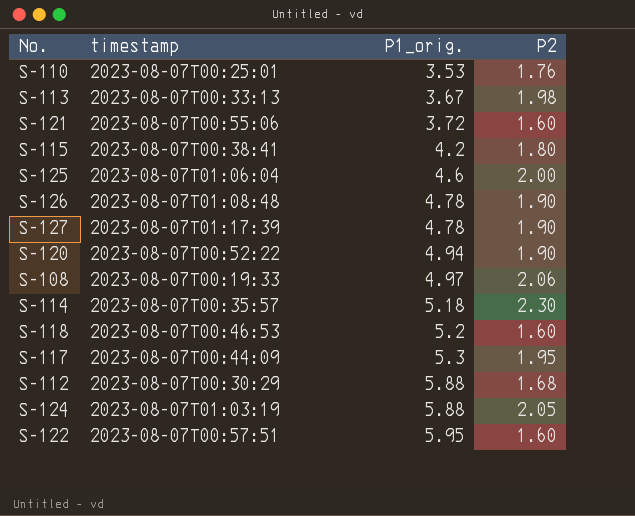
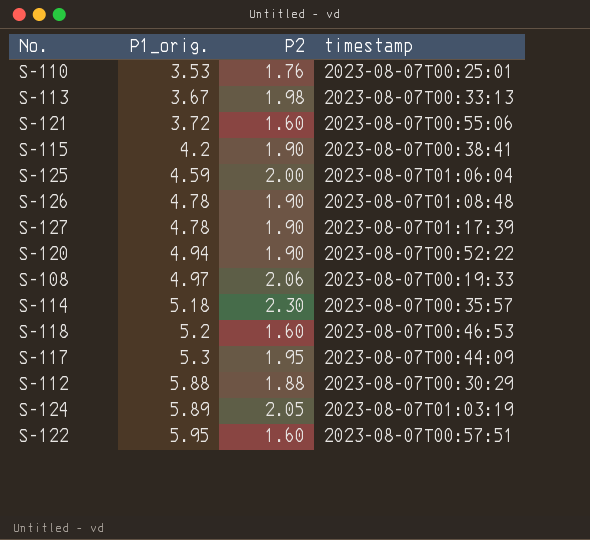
column timestamp | position: 2 -> 4
S-115 | P2: 1.80 -> 1.90
S-125 | P1_orig.: 4.6 -> 4.59
S-112 | P2: 1.68 -> 1.88
S-124 | P1_orig.: 5.88 -> 5.89

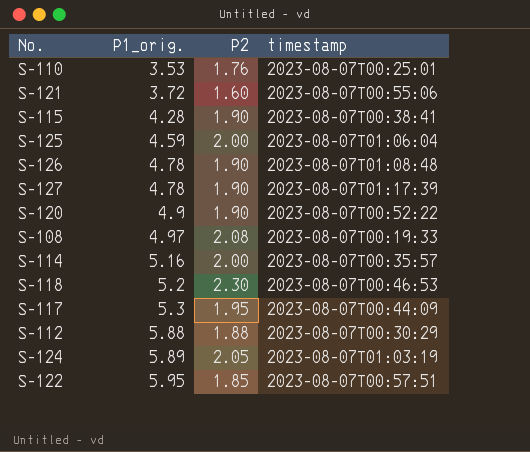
row S-113: 3.67 | 1.98 | 2023-08-07T00:33:13 -> none
S-115 | P1_orig.: 4.2 -> 4.28
S-120 | P1_orig.: 4.94 -> 4.9
S-108 | P2: 2.06 -> 2.08
S-114 | P1_orig.: 5.18 -> 5.16
S-114 | P2: 2.30 -> 2.00
S-118 | P2: 1.60 -> 2.30
S-122 | P2: 1.60 -> 1.85

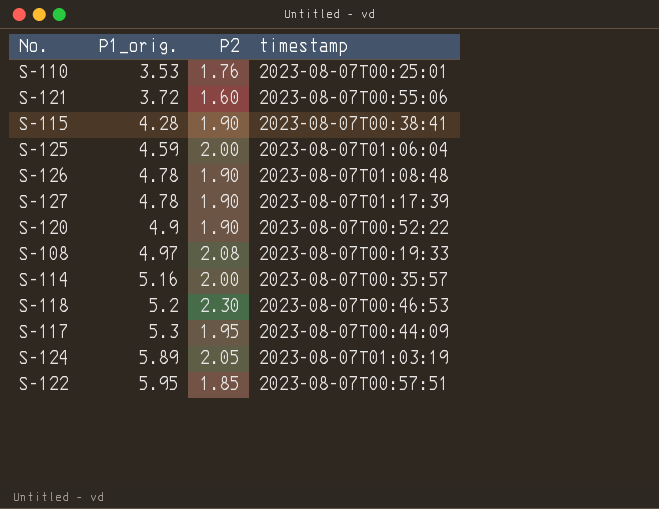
row S-112: 5.88 | 1.88 | 2023-08-07T00:30:29 -> none

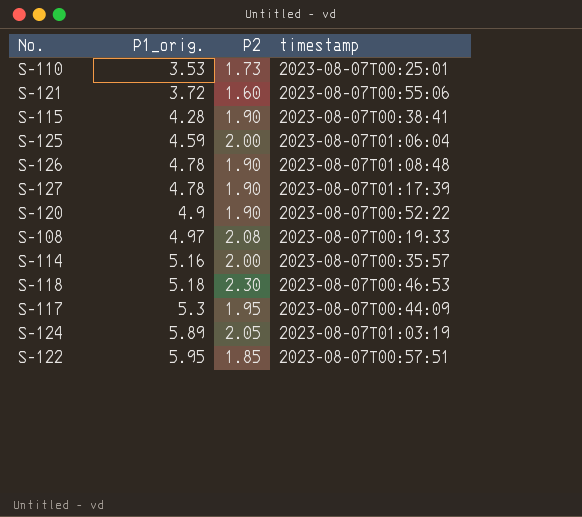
S-110 | P2: 1.76 -> 1.73
S-118 | P1_orig.: 5.2 -> 5.18

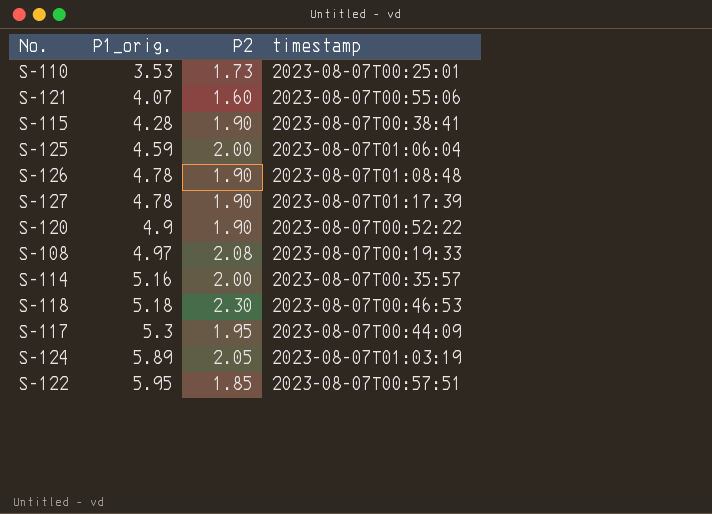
S-121 | P1_orig.: 3.72 -> 4.07

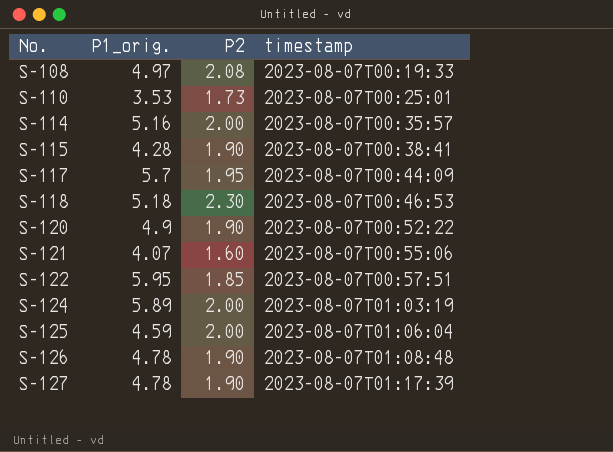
row order: P1_orig. ascending -> No. ascending
S-117 | P1_orig.: 5.3 -> 5.7
S-124 | P2: 2.05 -> 2.00

